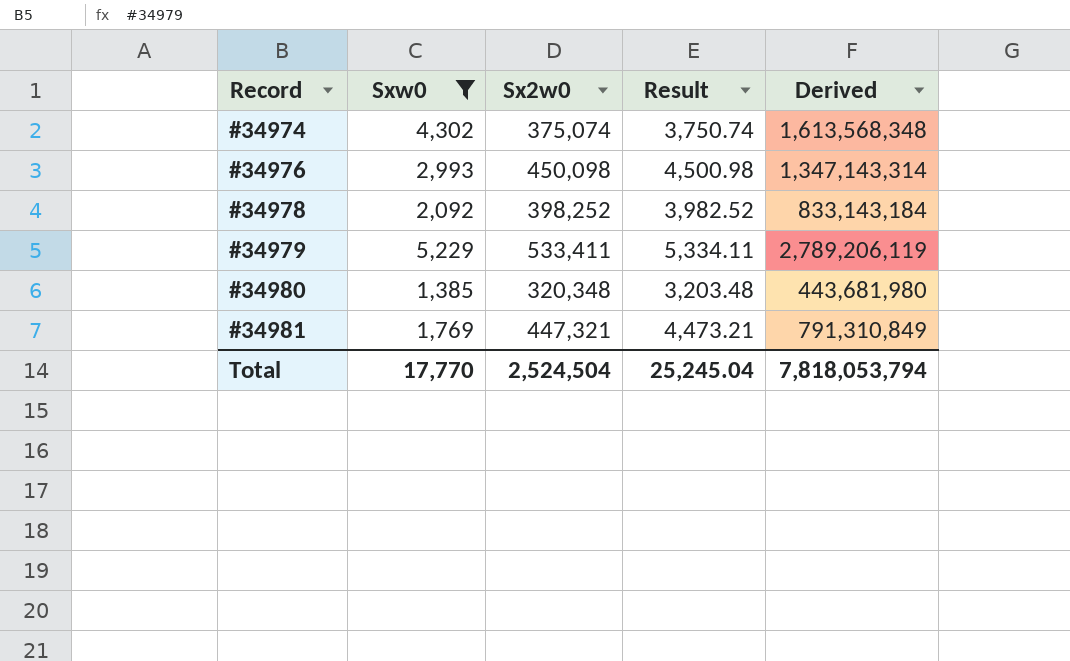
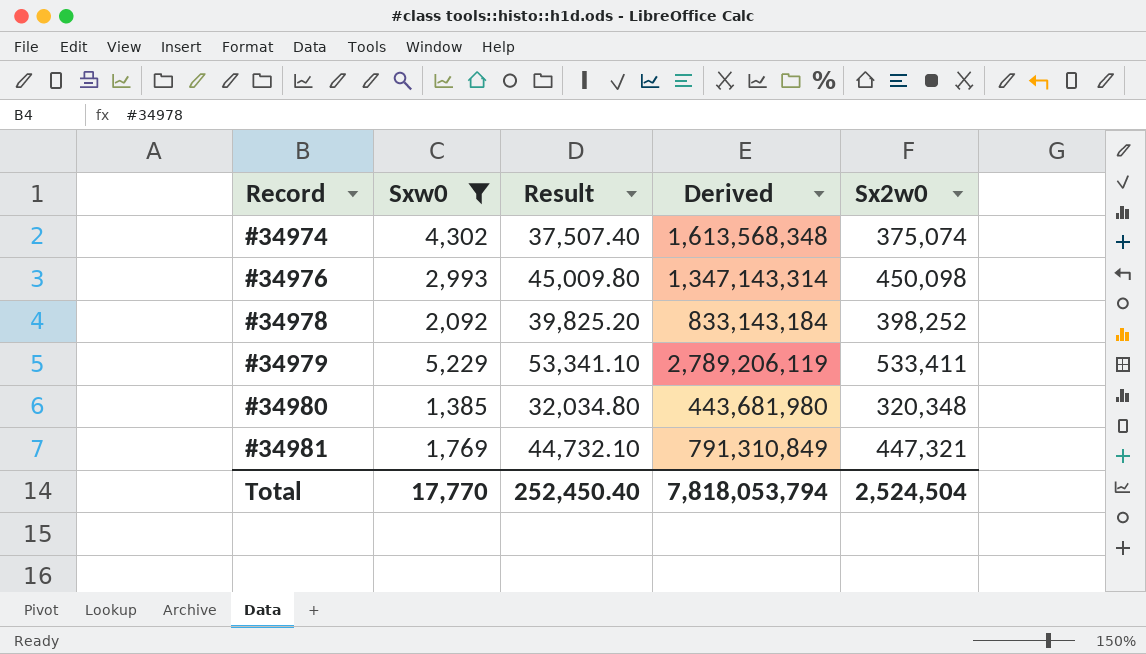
column Result | formula: [Sx2w0] * 0.01 -> [Sx2w0] * 0.1
column Sx2w0 | position: 3 -> 5
Total | Result: 25,245.04 -> 252,450.40

